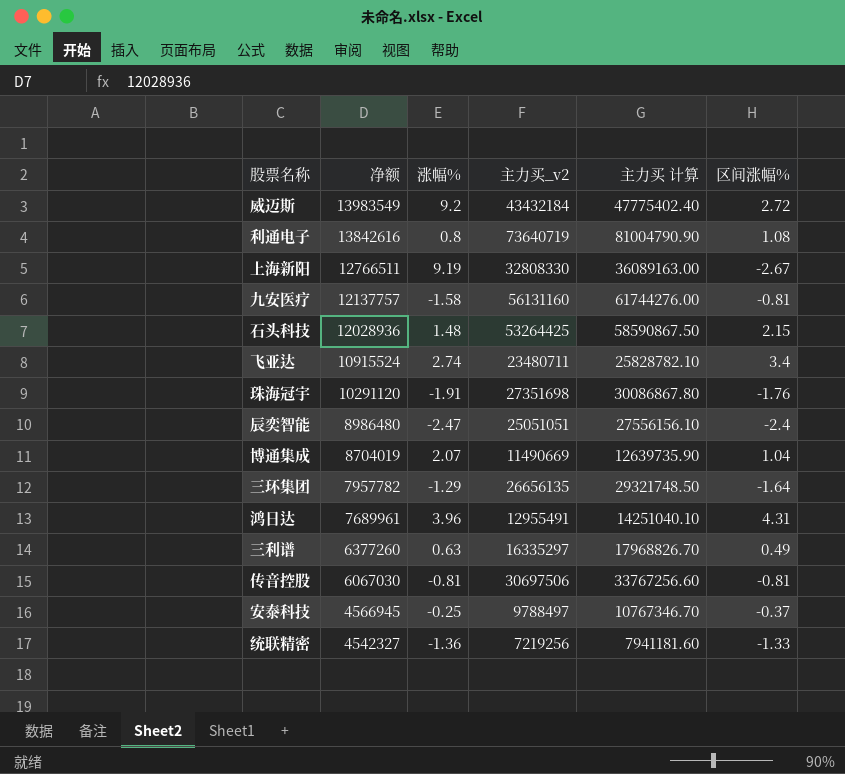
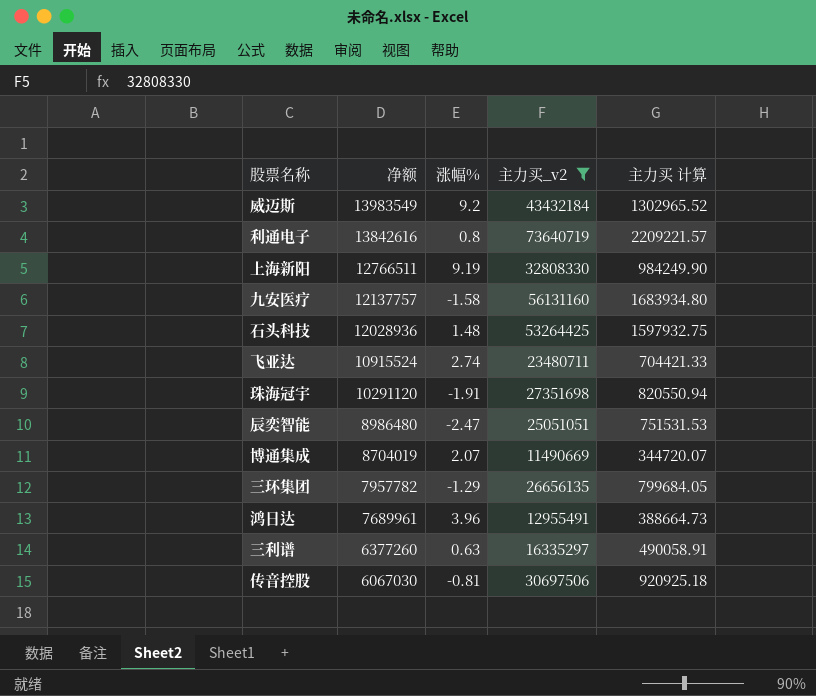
filter: none -> 主力买_v2 >= 11490669
column 区间涨幅% | position: 6 -> none
column 主力买 计算 | formula: [主力买_v2] * 1.1 -> [主力买_v2] * 0.03

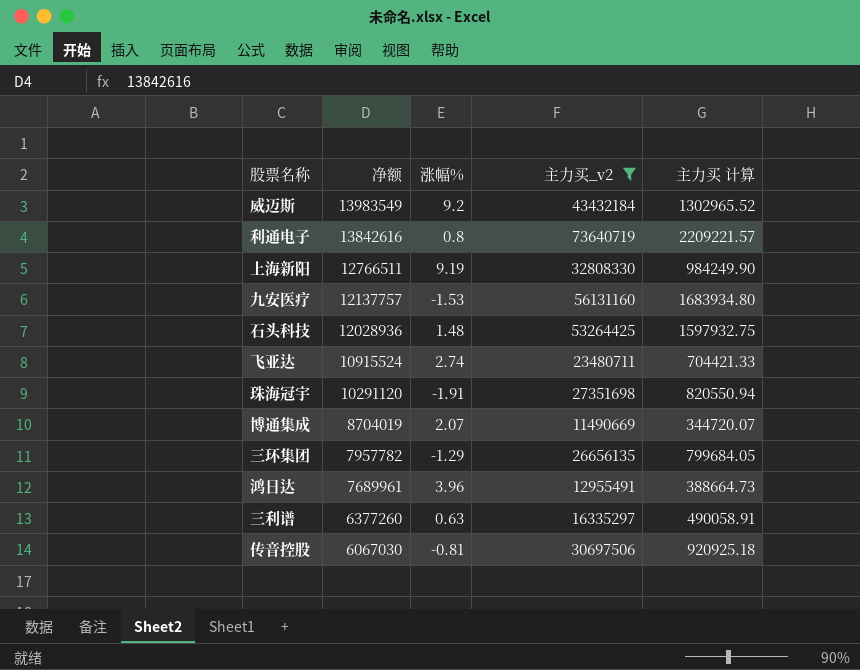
row 辰奕智能: 8986480 | -2.47 | 25051051 | 751531.53 -> none
九安医疗 | 涨幅%: -1.58 -> -1.53

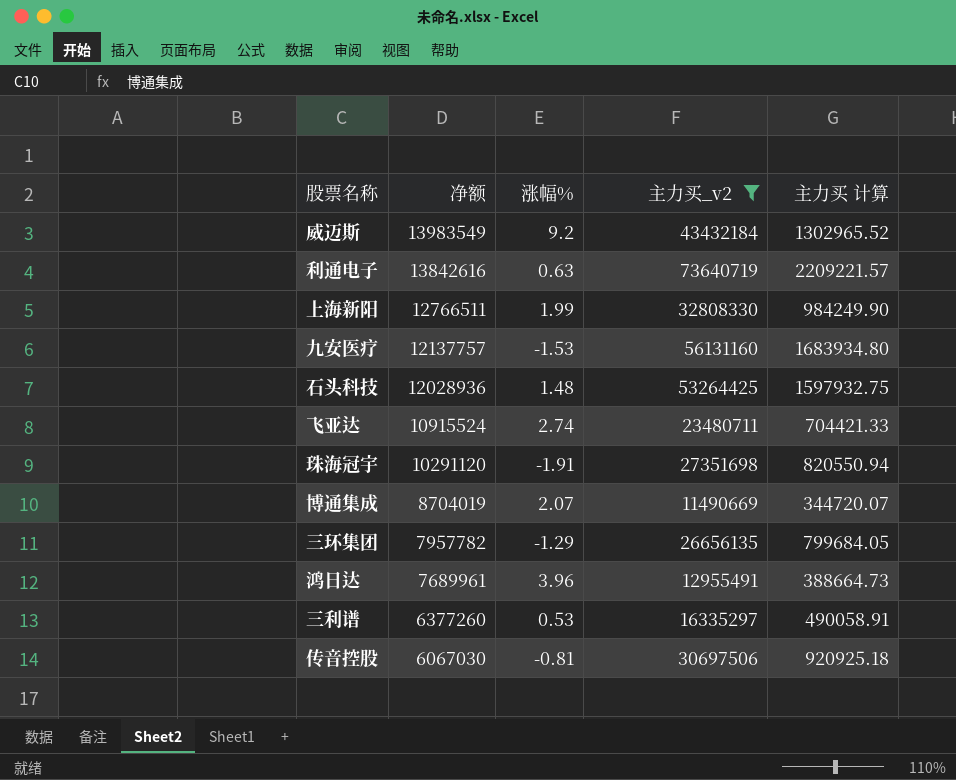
利通电子 | 涨幅%: 0.8 -> 0.63
上海新阳 | 涨幅%: 9.19 -> 1.99
三利谱 | 涨幅%: 0.63 -> 0.53

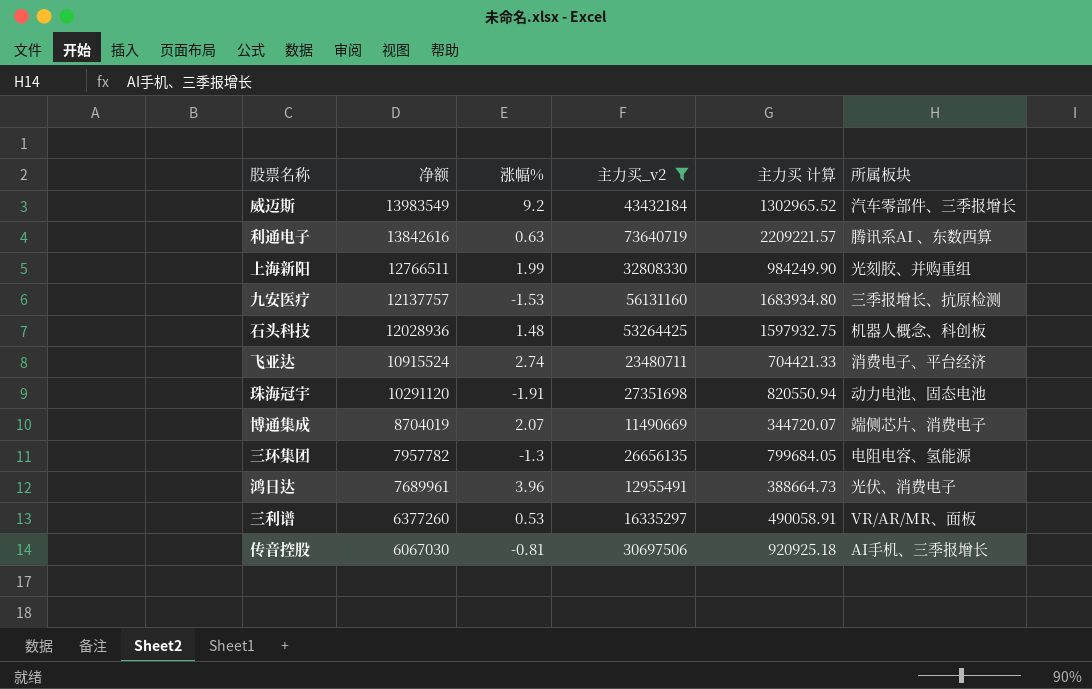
column 所属板块 | position: none -> 6
三环集团 | 涨幅%: -1.29 -> -1.3

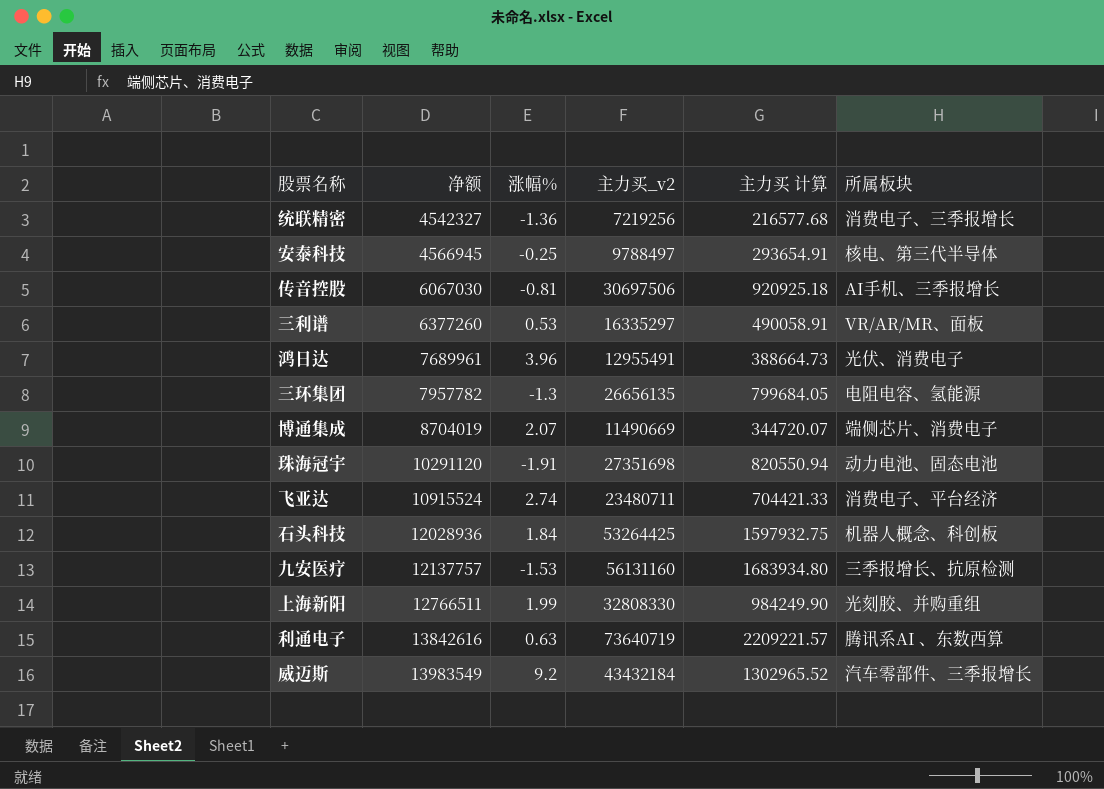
filter: 主力买_v2 >= 11490669 -> none
row order: 净额 descending -> 净额 ascending
石头科技 | 涨幅%: 1.48 -> 1.84

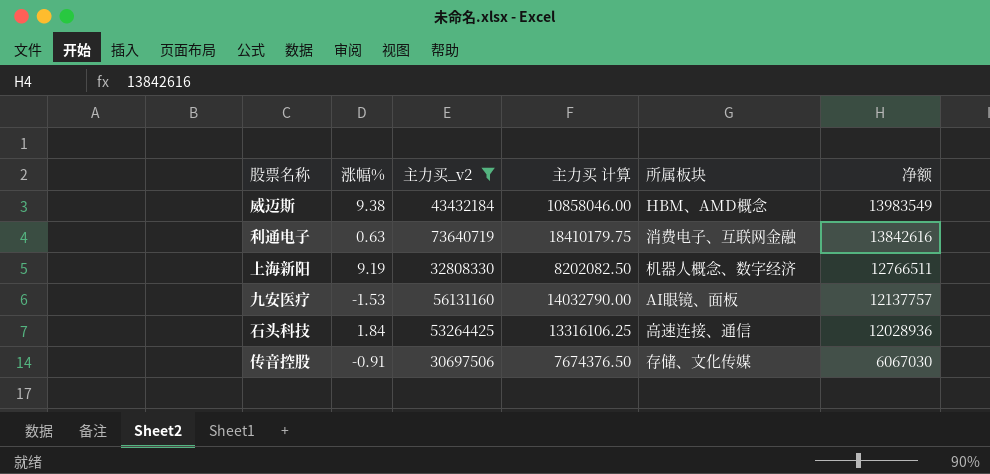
filter: none -> 主力买_v2 >= 30697506
row order: 净额 ascending -> 净额 descending
column 主力买 计算 | formula: [主力买_v2] * 0.03 -> [主力买_v2] * 0.25
column 净额 | position: 2 -> 6
威迈斯 | 涨幅%: 9.2 -> 9.38
威迈斯 | 所属板块: 汽车零部件、三季报增长 -> HBM、AMD概念
利通电子 | 所属板块: 腾讯系AI 、东数西算 -> 消费电子、互联网金融
上海新阳 | 涨幅%: 1.99 -> 9.19
上海新阳 | 所属板块: 光刻胶、并购重组 -> 机器人概念、数字经济
九安医疗 | 所属板块: 三季报增长、抗原检测 -> AI眼镜、面板
石头科技 | 所属板块: 机器人概念、科创板 -> 高速连接、通信
传音控股 | 涨幅%: -0.81 -> -0.91
传音控股 | 所属板块: AI手机、三季报增长 -> 存储、文化传媒

